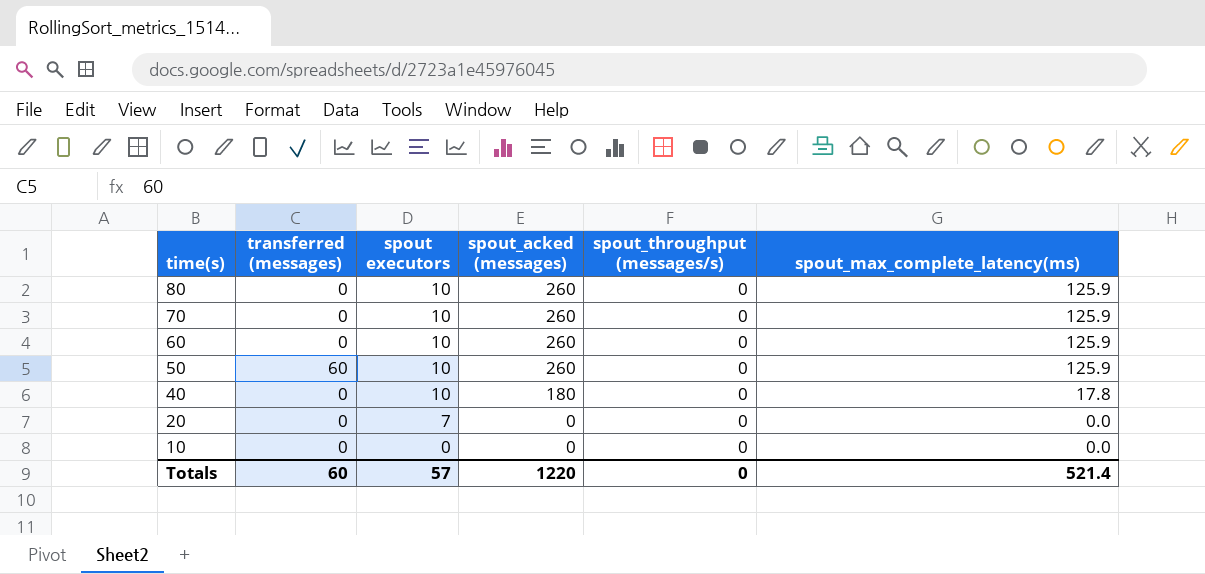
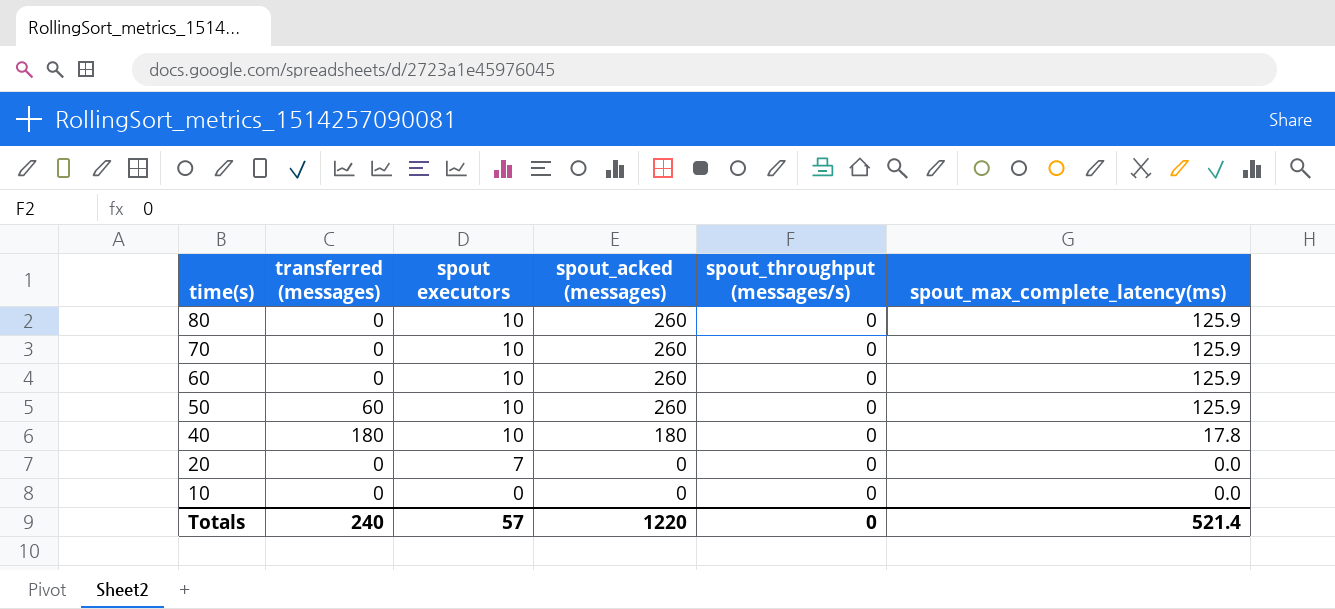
40 | transferred (messages): 0 -> 180
Totals | transferred (messages): 60 -> 240

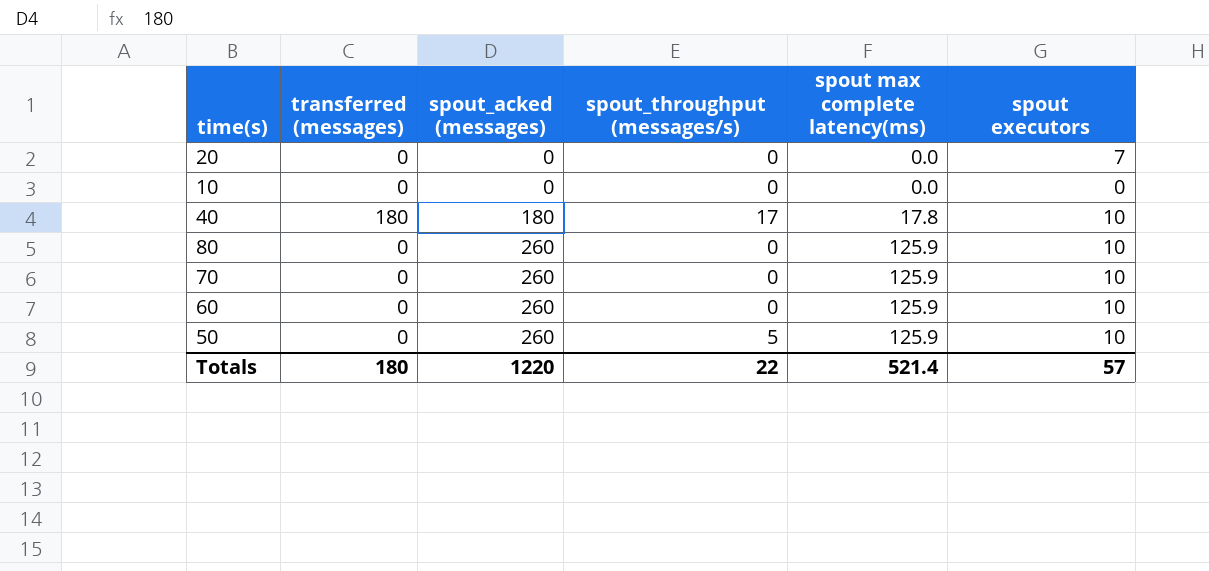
row order: time(s) descending -> spout_acked (messages) ascending
column name: spout_max_complete_latency(ms) -> spout max complete latency(ms)
column spout executors | position: 3 -> 6
40 | spout_throughput (messages/s): 0 -> 17
50 | transferred (messages): 60 -> 0
50 | spout_throughput (messages/s): 0 -> 5
Totals | transferred (messages): 240 -> 180
Totals | spout_throughput (messages/s): 0 -> 22

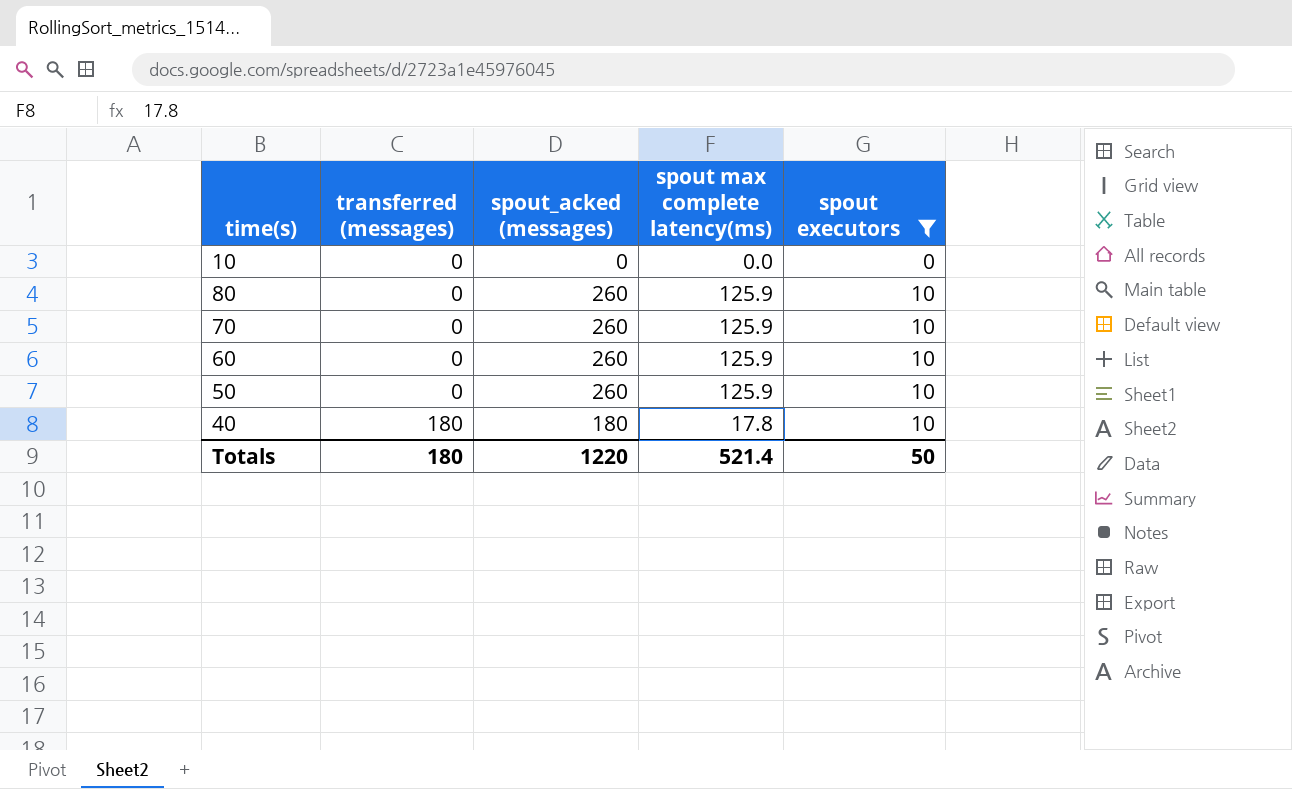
filter: none -> spout executors != 7
row order: spout_acked (messages) ascending -> transferred (messages) ascending
column spout_throughput (messages/s) | position: 4 -> none
Totals | spout executors: 57 -> 50

